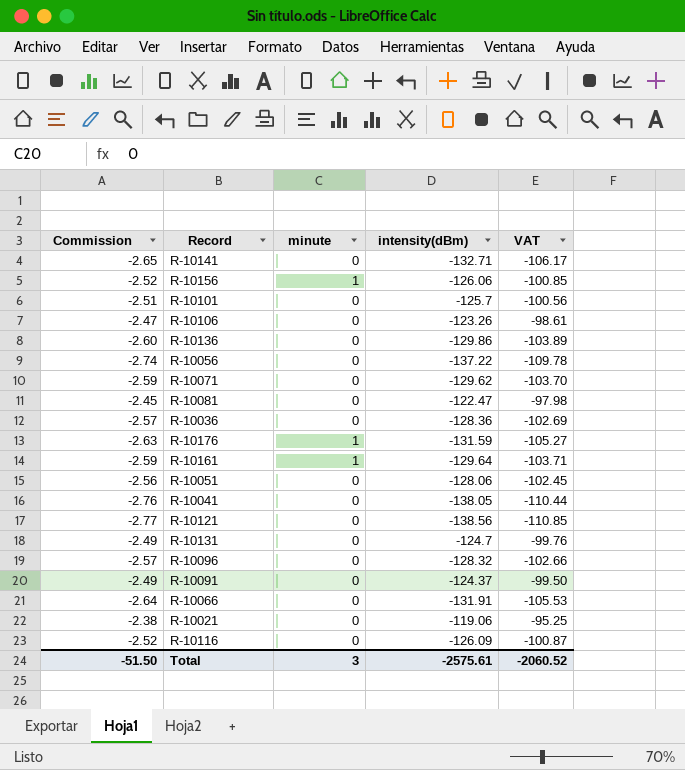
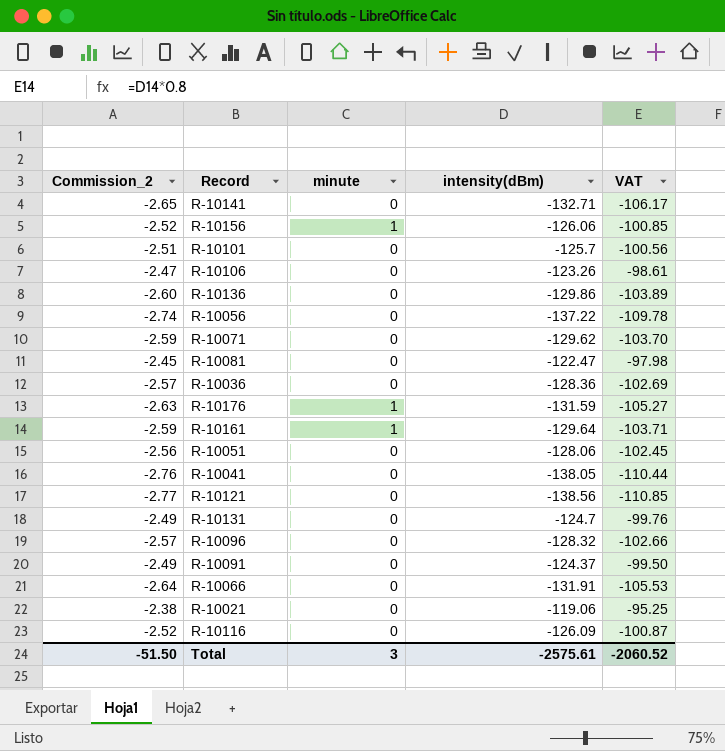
column name: Commission -> Commission_2

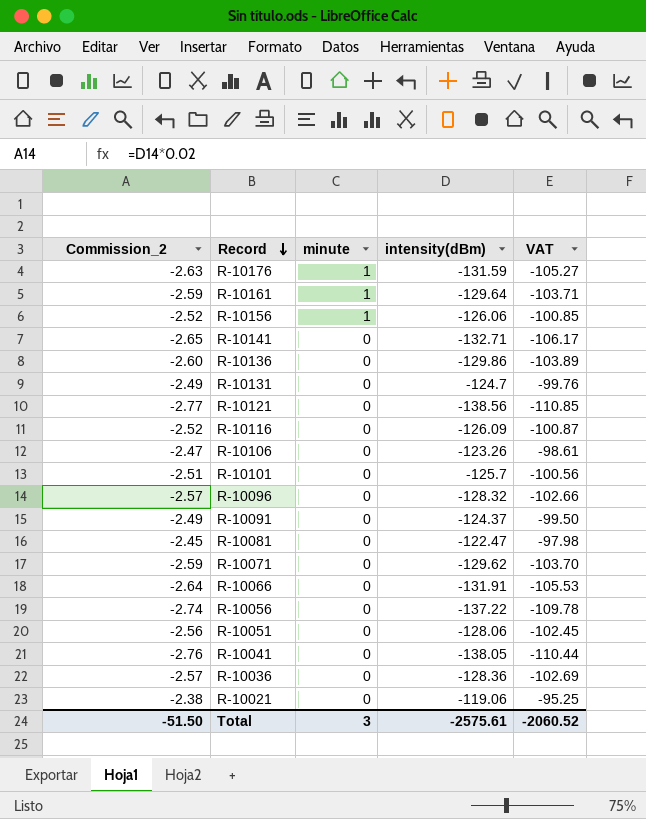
row order: none -> Record descending

